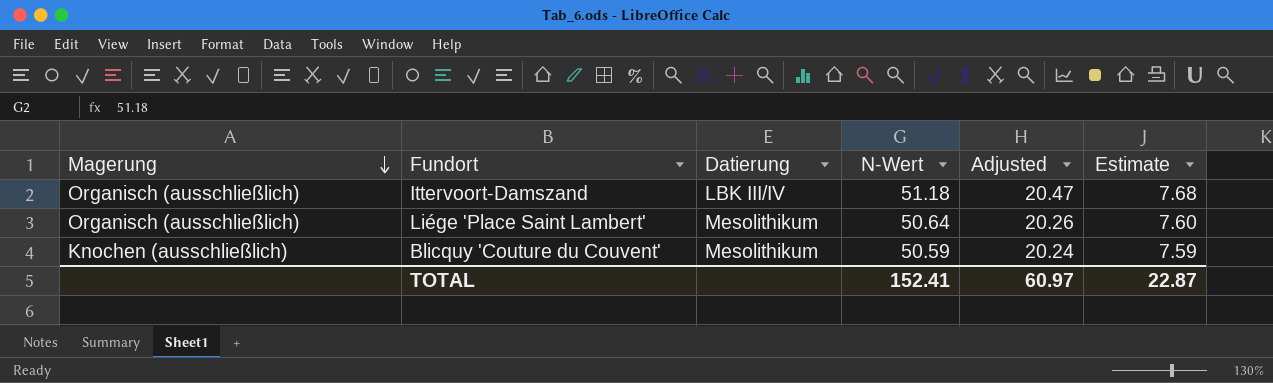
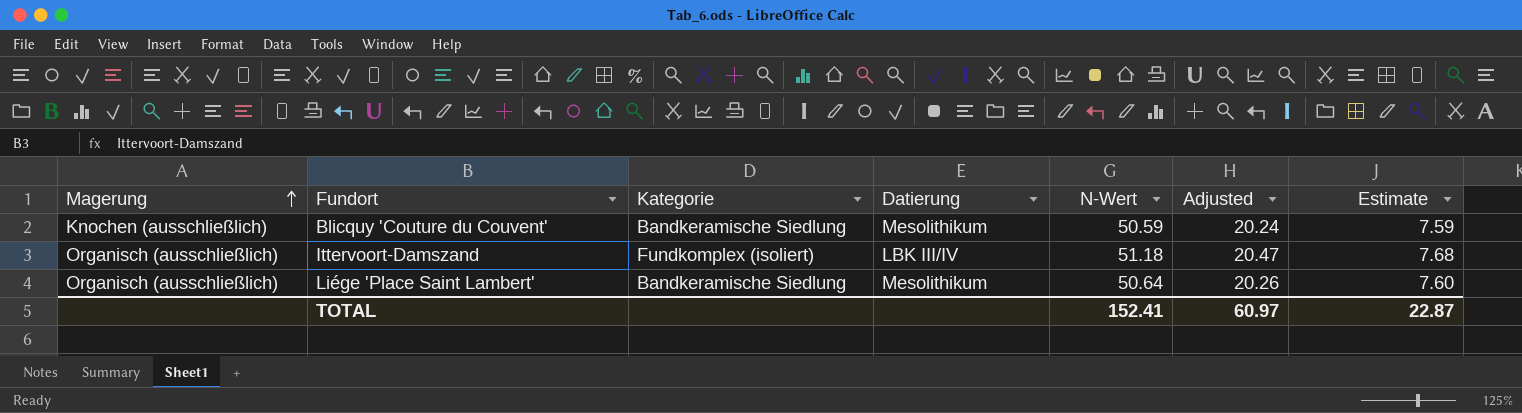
row order: Magerung descending -> Magerung ascending
column Kategorie | position: none -> 3

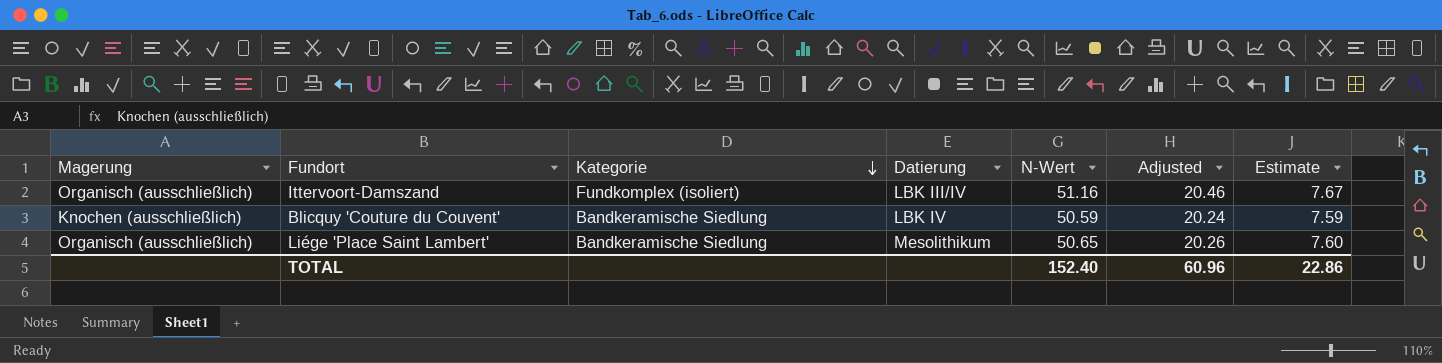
row order: Magerung ascending -> Kategorie descending
Ittervoort-Damszand | N-Wert: 51.18 -> 51.16
Ittervoort-Damszand | Adjusted: 20.47 -> 20.46
Ittervoort-Damszand | Estimate: 7.68 -> 7.67
Blicquy 'Couture du Couvent' | Datierung: Mesolithikum -> LBK IV
Liége 'Place Saint Lambert' | N-Wert: 50.64 -> 50.65
TOTAL | N-Wert: 152.41 -> 152.40
TOTAL | Adjusted: 60.97 -> 60.96
TOTAL | Estimate: 22.87 -> 22.86

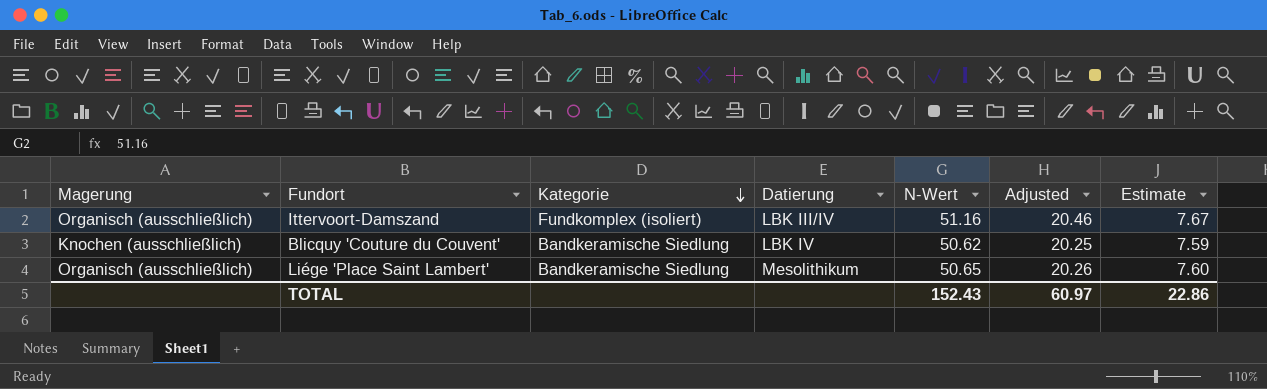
Blicquy 'Couture du Couvent' | N-Wert: 50.59 -> 50.62
Blicquy 'Couture du Couvent' | Adjusted: 20.24 -> 20.25
TOTAL | N-Wert: 152.40 -> 152.43
TOTAL | Adjusted: 60.96 -> 60.97

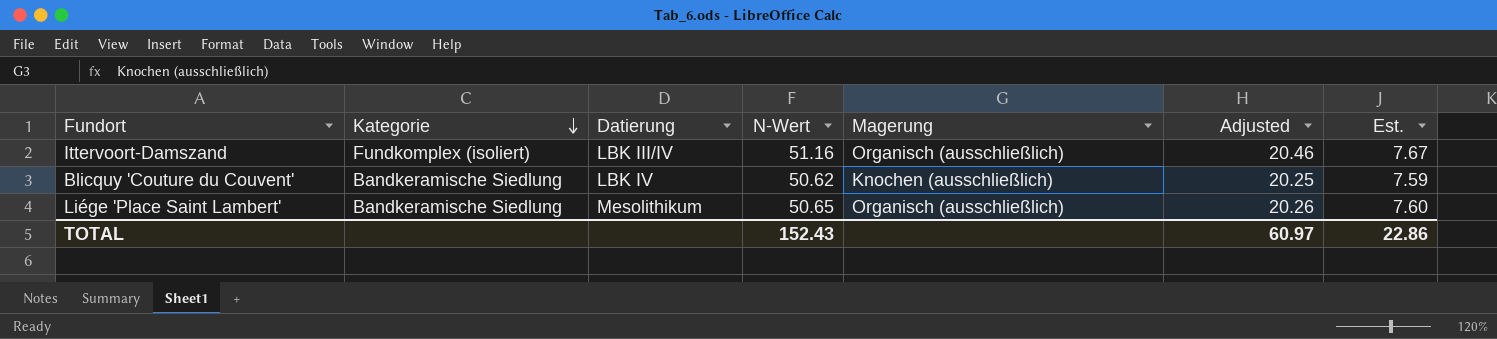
column Magerung | position: 1 -> 5
column name: Estimate -> Est.

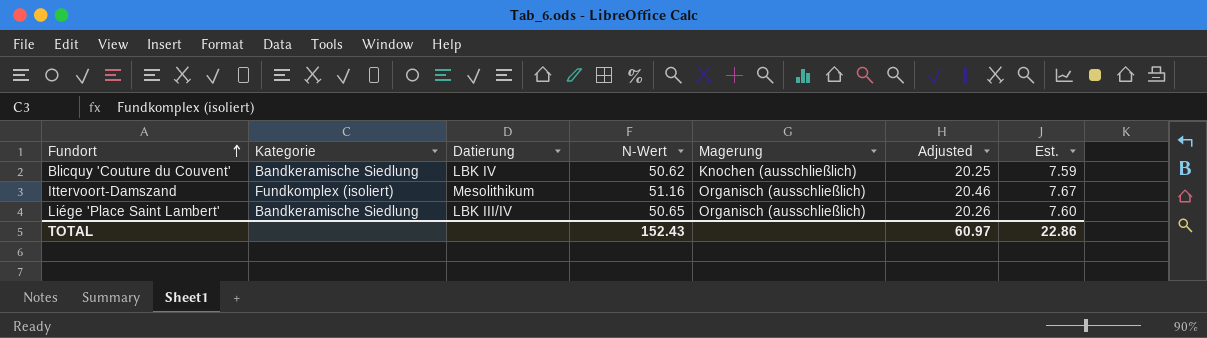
row order: Kategorie descending -> Fundort ascending
Ittervoort-Damszand | Datierung: LBK III/IV -> Mesolithikum
Liége 'Place Saint Lambert' | Datierung: Mesolithikum -> LBK III/IV

